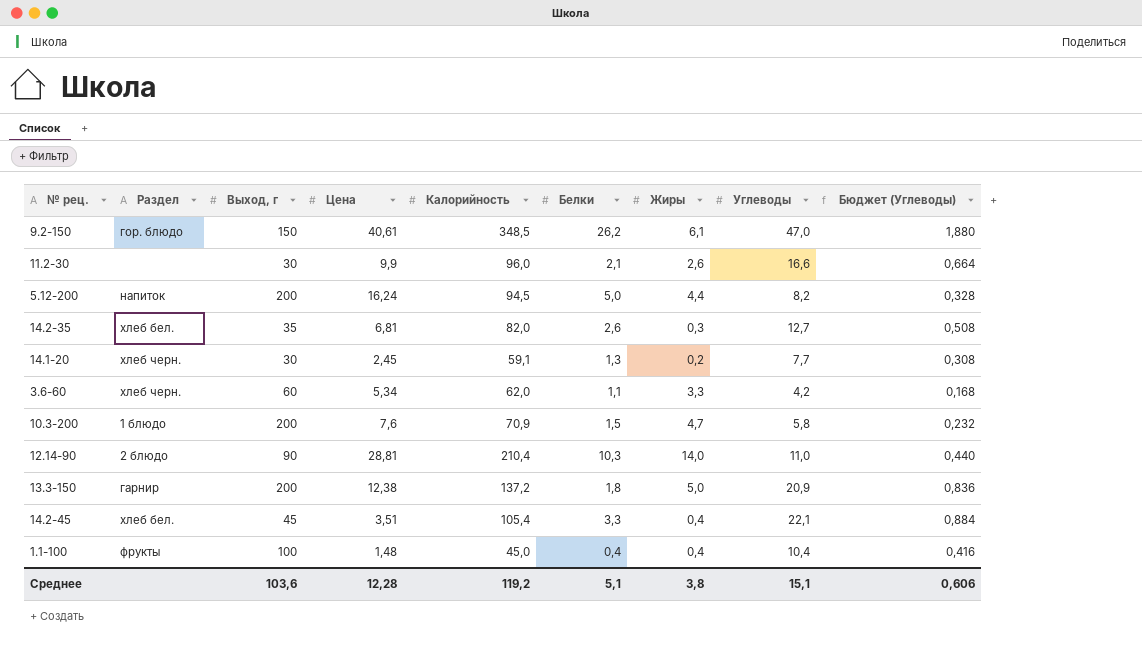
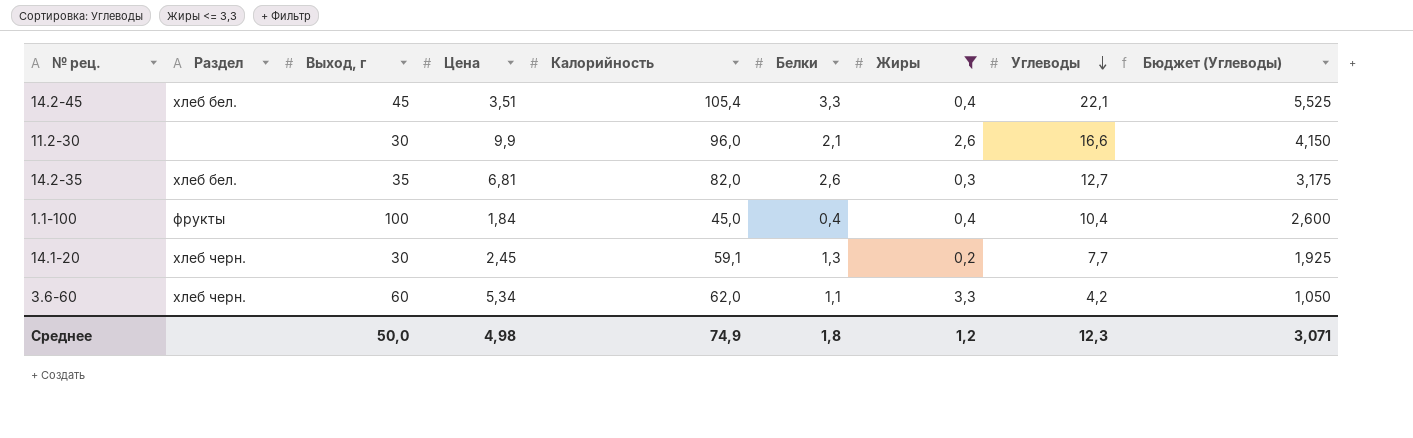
filter: none -> Жиры <= 3,3
row order: none -> Углеводы descending
column Бюджет (Углеводы) | formula: [Углеводы] * 0,04 -> [Углеводы] * 0,25
1.1-100 | Цена: 1,48 -> 1,84
Среднее | Выход, г: 103,6 -> 50,0
Среднее | Цена: 12,28 -> 4,98
Среднее | Калорийность: 119,2 -> 74,9
Среднее | Белки: 5,1 -> 1,8
Среднее | Жиры: 3,8 -> 1,2
Среднее | Углеводы: 15,1 -> 12,3
Среднее | Бюджет (Углеводы): 0,606 -> 3,071

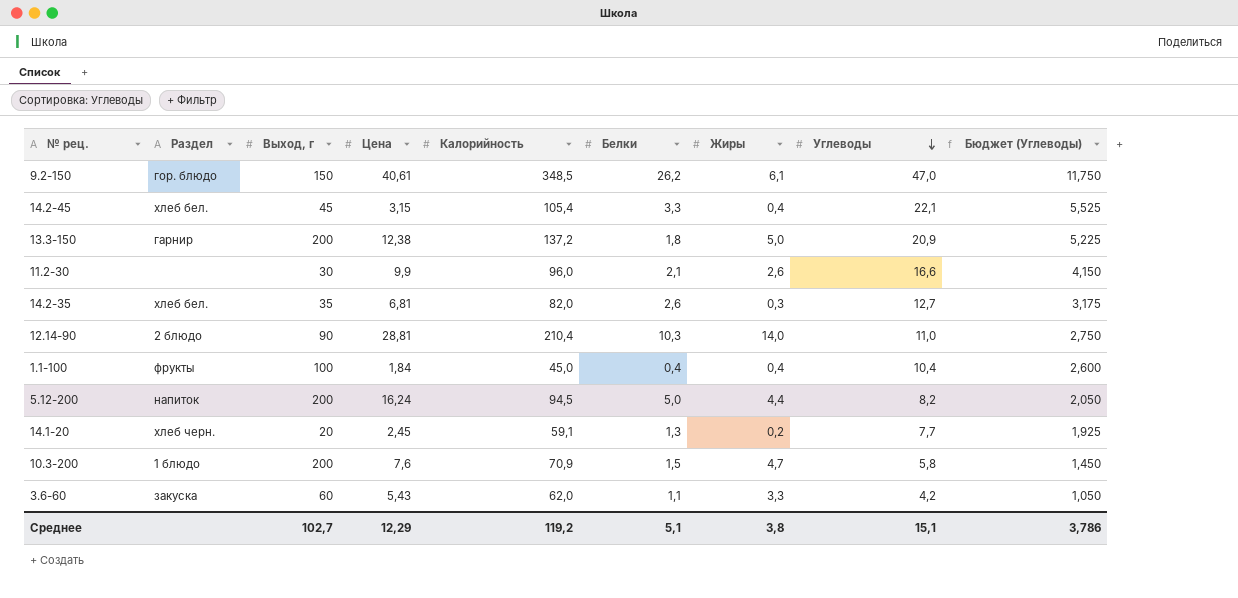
filter: Жиры <= 3,3 -> none
14.2-45 | Цена: 3,51 -> 3,15
14.1-20 | Выход, г: 30 -> 20
3.6-60 | Раздел: хлеб черн. -> закуска
3.6-60 | Цена: 5,34 -> 5,43
Среднее | Выход, г: 50,0 -> 102,7
Среднее | Цена: 4,98 -> 12,29
Среднее | Калорийность: 74,9 -> 119,2
Среднее | Белки: 1,8 -> 5,1
Среднее | Жиры: 1,2 -> 3,8
Среднее | Углеводы: 12,3 -> 15,1
Среднее | Бюджет (Углеводы): 3,071 -> 3,786

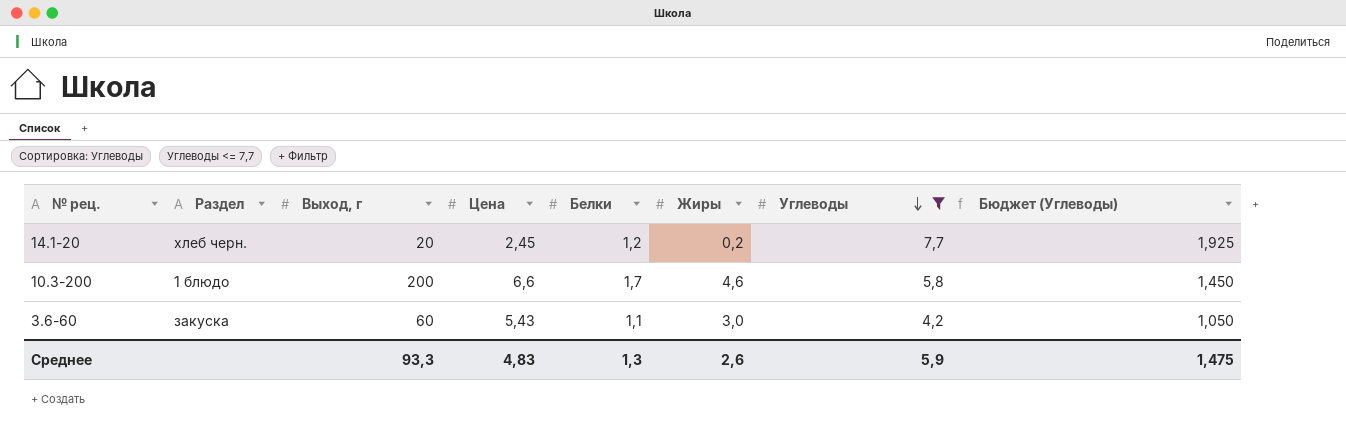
filter: none -> Углеводы <= 7,7
column Калорийность | position: 5 -> none
14.1-20 | Белки: 1,3 -> 1,2
10.3-200 | Цена: 7,6 -> 6,6
10.3-200 | Белки: 1,5 -> 1,7
10.3-200 | Жиры: 4,7 -> 4,6
3.6-60 | Жиры: 3,3 -> 3,0
Среднее | Выход, г: 102,7 -> 93,3
Среднее | Цена: 12,29 -> 4,83
Среднее | Белки: 5,1 -> 1,3
Среднее | Жиры: 3,8 -> 2,6
Среднее | Углеводы: 15,1 -> 5,9
Среднее | Бюджет (Углеводы): 3,786 -> 1,475

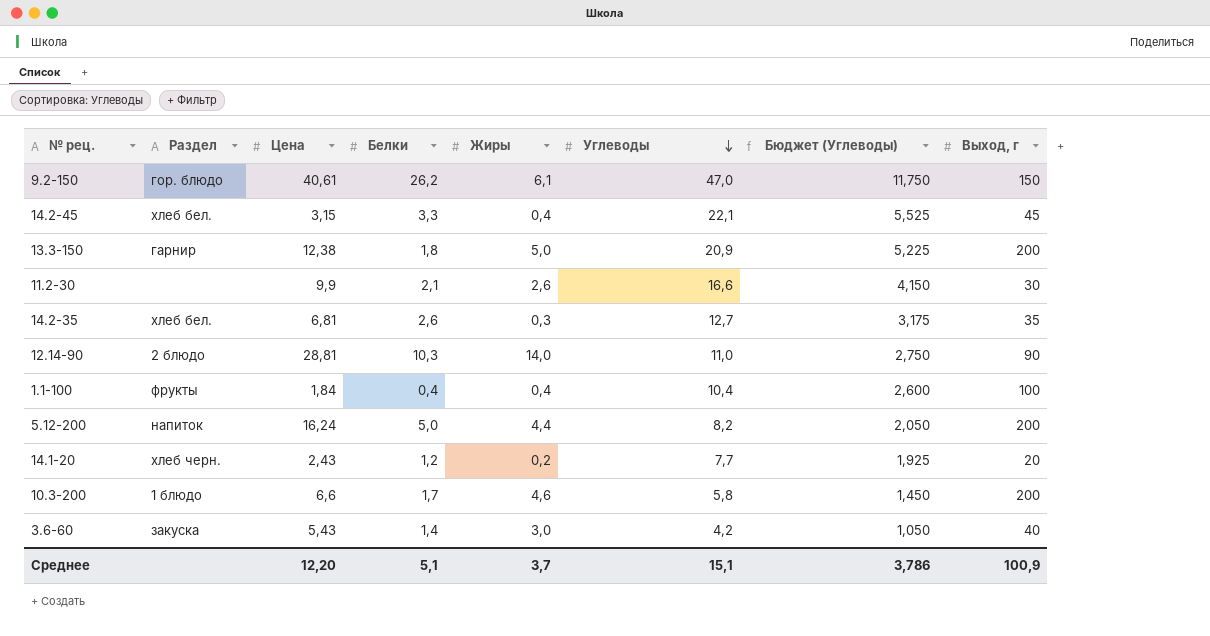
filter: Углеводы <= 7,7 -> none
column Выход, г | position: 3 -> 8
14.1-20 | Цена: 2,45 -> 2,43
3.6-60 | Белки: 1,1 -> 1,4
3.6-60 | Выход, г: 60 -> 40
Среднее | Цена: 4,83 -> 12,20
Среднее | Белки: 1,3 -> 5,1
Среднее | Жиры: 2,6 -> 3,7
Среднее | Углеводы: 5,9 -> 15,1
Среднее | Бюджет (Углеводы): 1,475 -> 3,786
Среднее | Выход, г: 93,3 -> 100,9

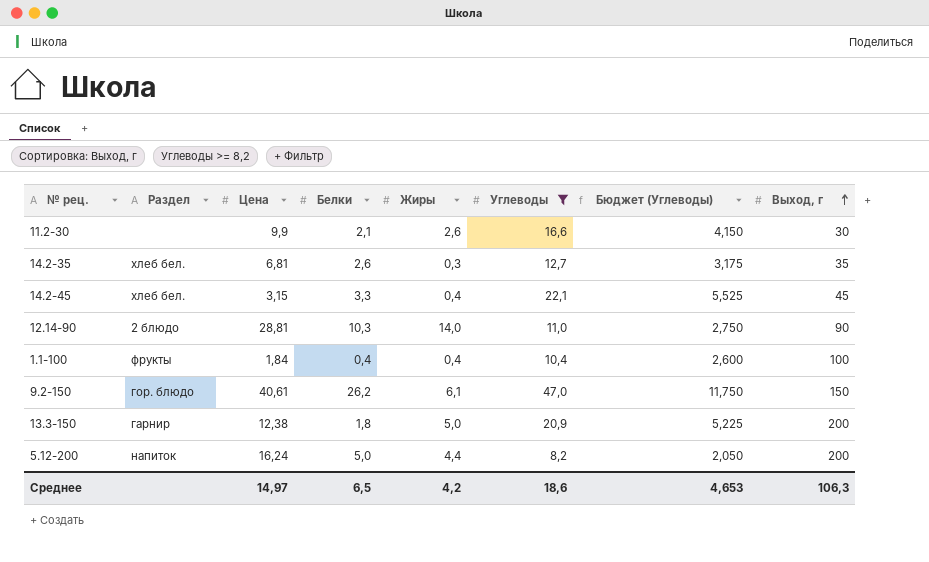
filter: none -> Углеводы >= 8,2
row order: Углеводы descending -> Выход, г ascending
Среднее | Цена: 12,20 -> 14,97
Среднее | Белки: 5,1 -> 6,5
Среднее | Жиры: 3,7 -> 4,2
Среднее | Углеводы: 15,1 -> 18,6
Среднее | Бюджет (Углеводы): 3,786 -> 4,653
Среднее | Выход, г: 100,9 -> 106,3

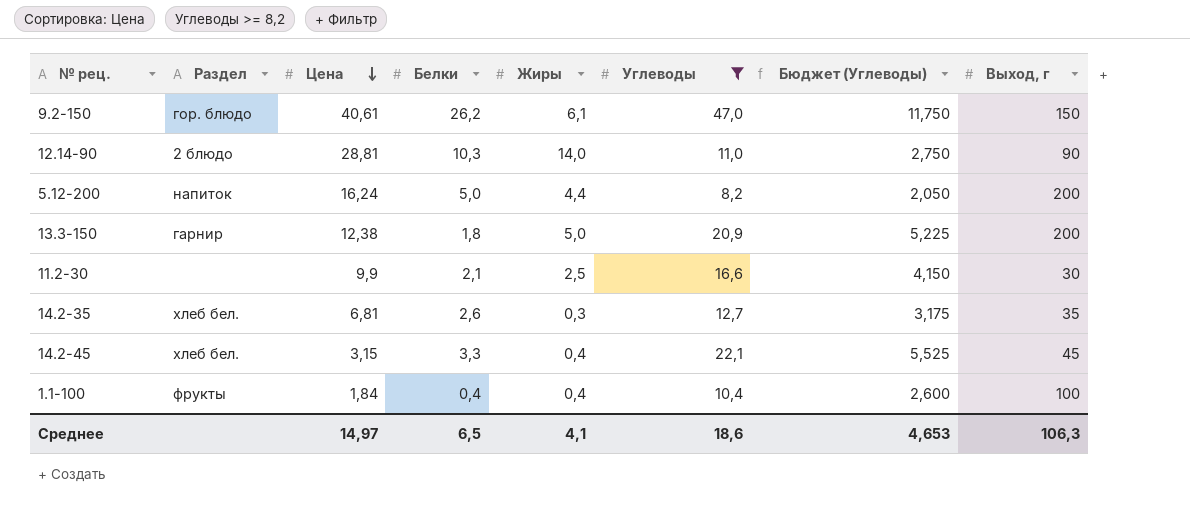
row order: Выход, г ascending -> Цена descending
11.2-30 | Жиры: 2,6 -> 2,5
Среднее | Жиры: 4,2 -> 4,1

